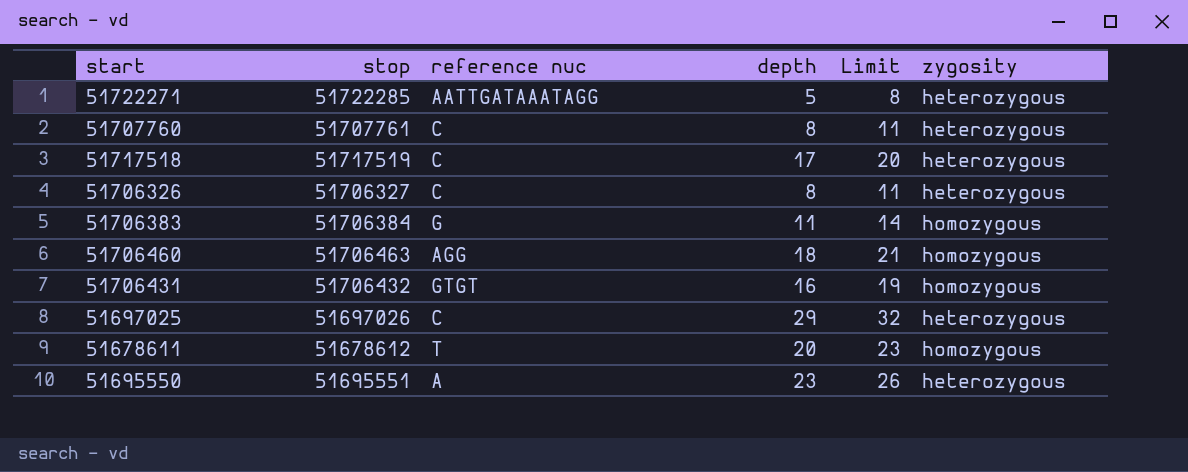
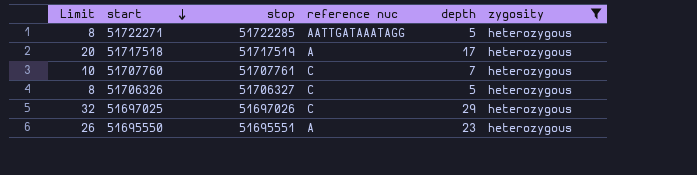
filter: none -> zygosity = heterozygous
row order: none -> start descending
column Limit | position: 5 -> 1
51717518 | reference nuc: C -> A
51707760 | Limit: 11 -> 10
51707760 | depth: 8 -> 7
51706326 | Limit: 11 -> 8
51706326 | depth: 8 -> 5

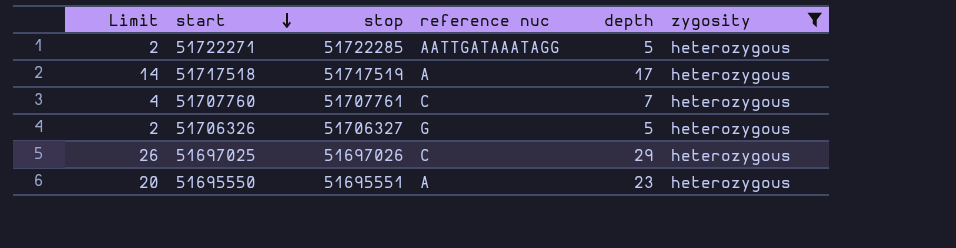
column Limit | formula: [depth] + 3 -> [depth] - 3
51706326 | reference nuc: C -> G

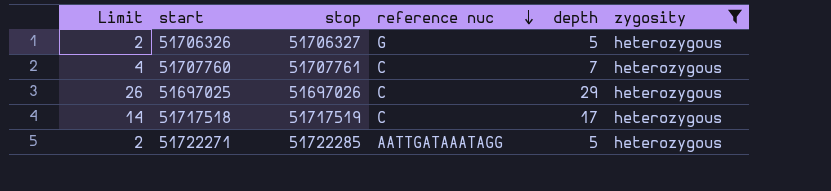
row order: start descending -> reference nuc descending
row 51695550: 20 | 51695551 | A | 23 | heterozygous -> none
51717518 | reference nuc: A -> C

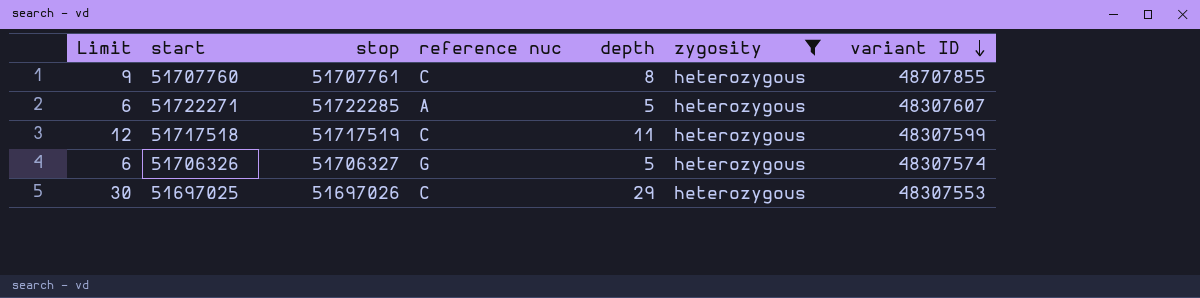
row order: reference nuc descending -> variant ID descending
column Limit | formula: [depth] - 3 -> [depth] + 1
column variant ID | position: none -> 7
51707760 | depth: 7 -> 8
51722271 | reference nuc: AATTGATAAATAGG -> A
51717518 | depth: 17 -> 11

